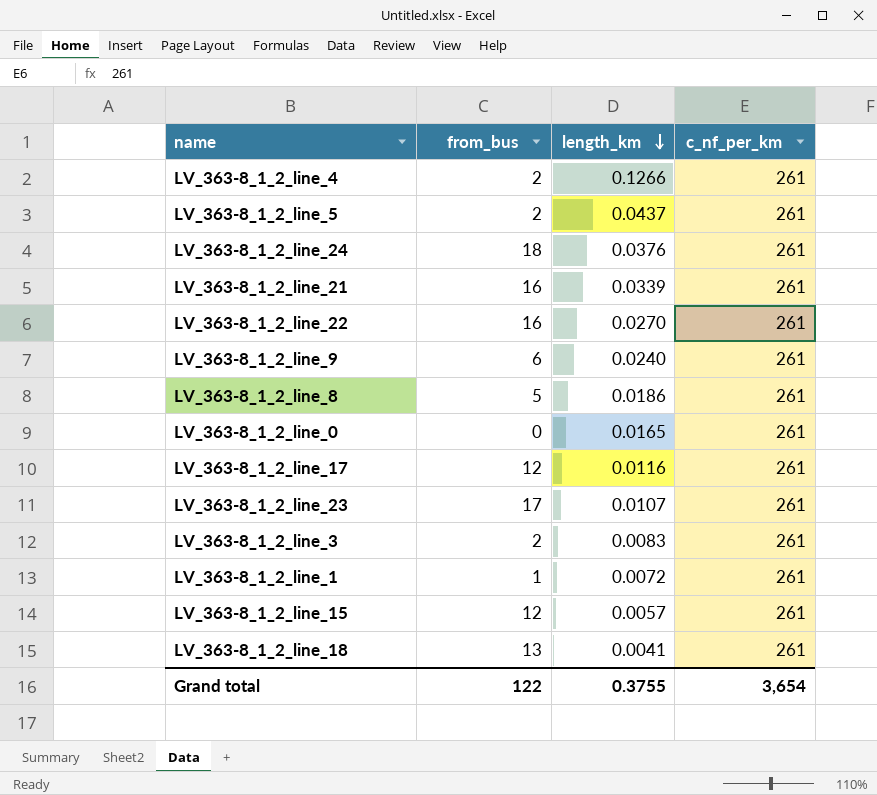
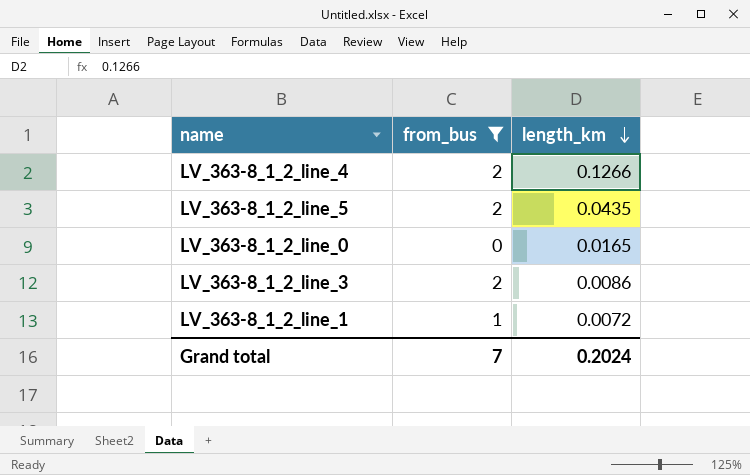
filter: none -> from_bus <= 2
column c_nf_per_km | position: 4 -> none
LV_363-8_1_2_line_5 | length_km: 0.0437 -> 0.0435
LV_363-8_1_2_line_3 | length_km: 0.0083 -> 0.0086
Grand total | from_bus: 122 -> 7
Grand total | length_km: 0.3755 -> 0.2024

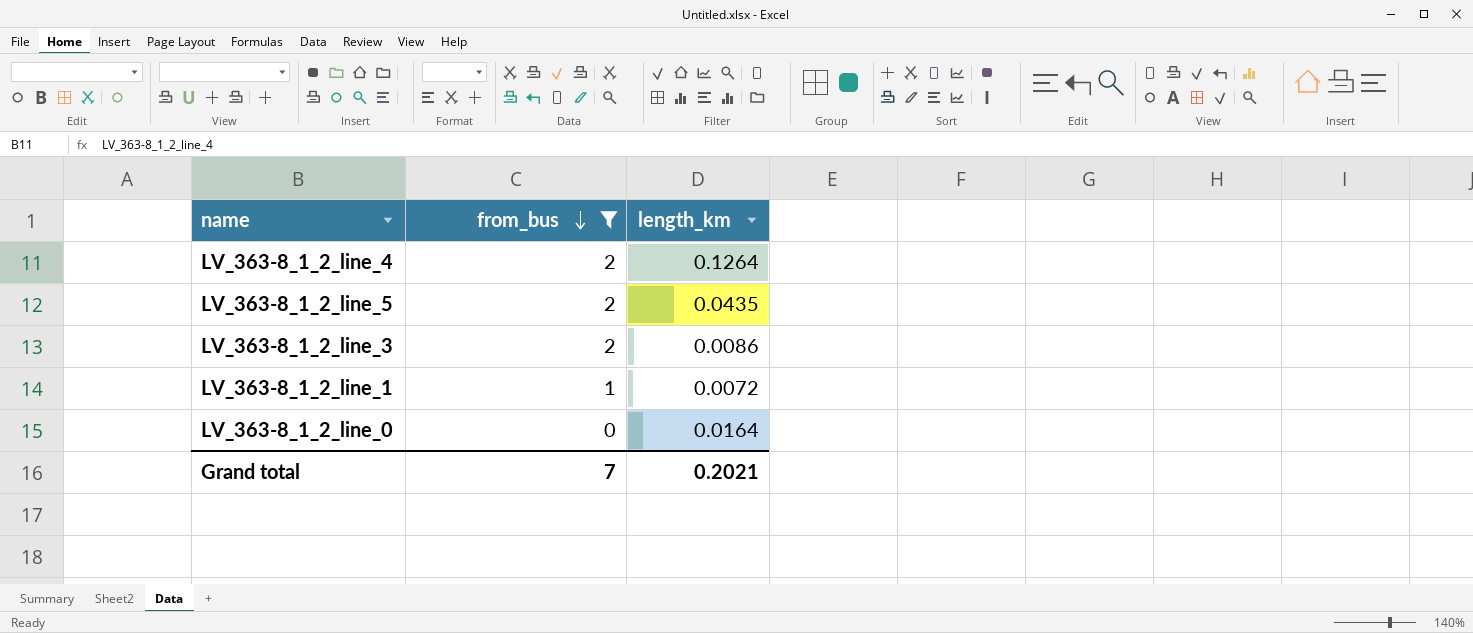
row order: length_km descending -> from_bus descending
LV_363-8_1_2_line_4 | length_km: 0.1266 -> 0.1264
LV_363-8_1_2_line_0 | length_km: 0.0165 -> 0.0164
Grand total | length_km: 0.2024 -> 0.2021

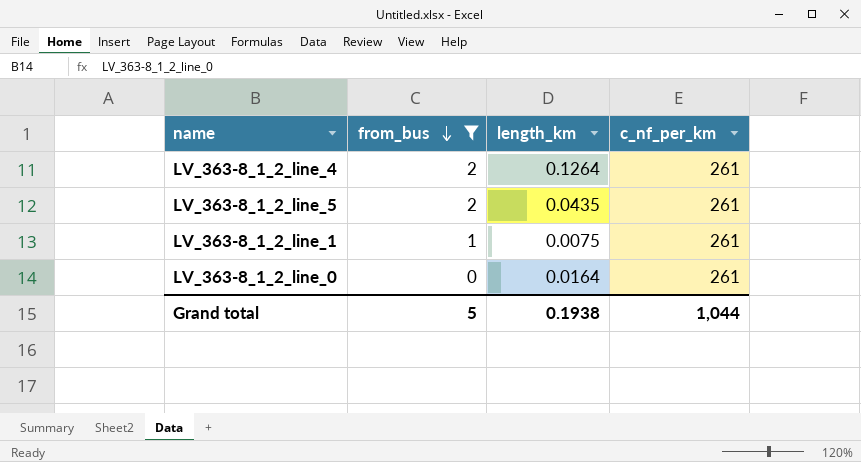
column c_nf_per_km | position: none -> 4
row LV_363-8_1_2_line_3: 2 | 0.0086 -> none
LV_363-8_1_2_line_1 | length_km: 0.0072 -> 0.0075
Grand total | from_bus: 7 -> 5
Grand total | length_km: 0.2021 -> 0.1938

